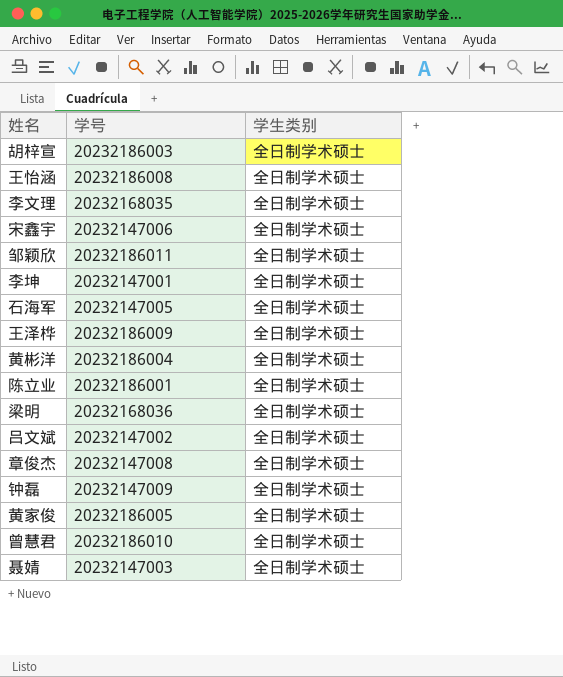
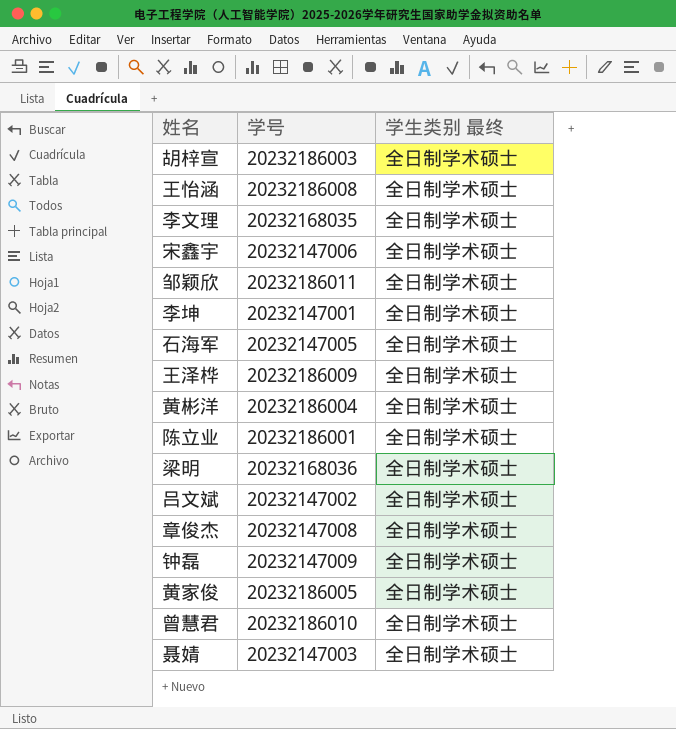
column name: 学生类别 -> 学生类别 最终

